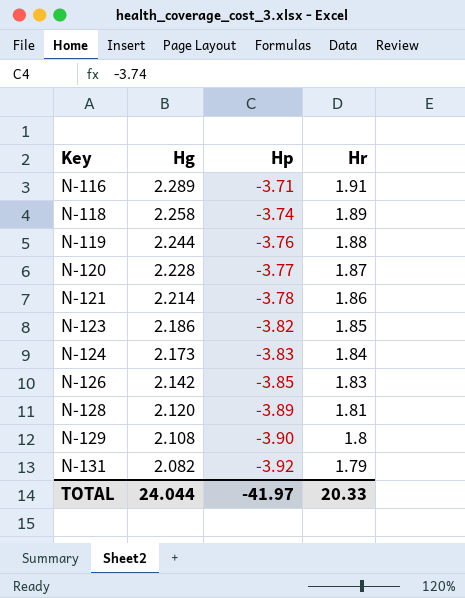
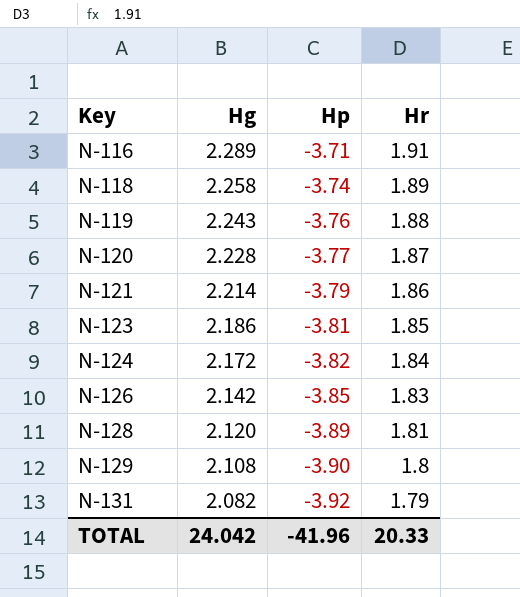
N-119 | Hg: 2.244 -> 2.243
N-121 | Hp: -3.78 -> -3.79
N-123 | Hp: -3.82 -> -3.81
N-124 | Hg: 2.173 -> 2.172
N-124 | Hp: -3.83 -> -3.82
TOTAL | Hg: 24.044 -> 24.042
TOTAL | Hp: -41.97 -> -41.96

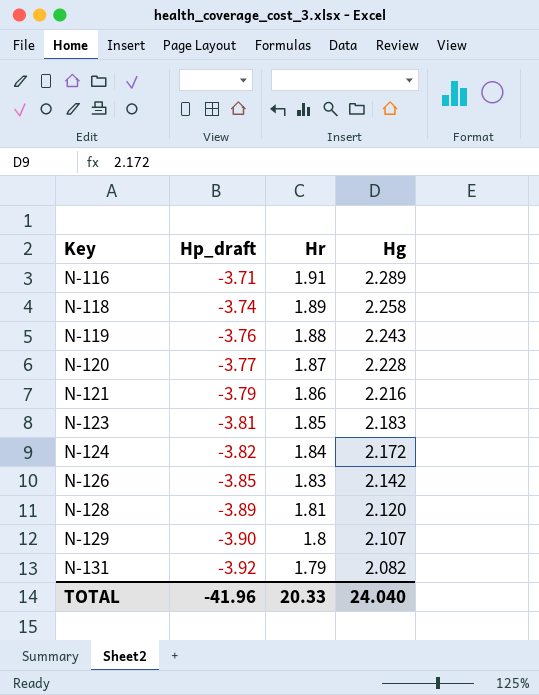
column name: Hp -> Hp_draft
column Hg | position: 2 -> 4
N-121 | Hg: 2.214 -> 2.216
N-123 | Hg: 2.186 -> 2.183
N-129 | Hg: 2.108 -> 2.107
TOTAL | Hg: 24.042 -> 24.040

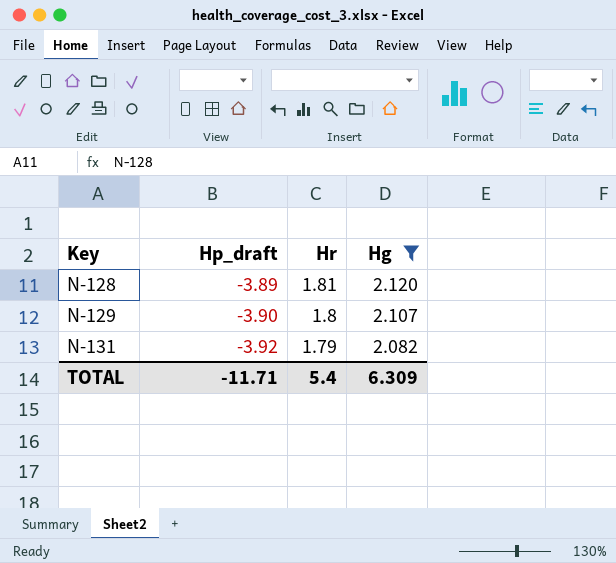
filter: none -> Hg <= 2.120
TOTAL | Hp_draft: -41.96 -> -11.71
TOTAL | Hr: 20.33 -> 5.4
TOTAL | Hg: 24.040 -> 6.309

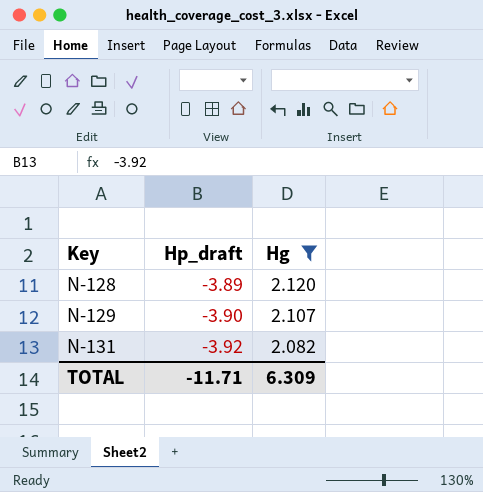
column Hr | position: 3 -> none

